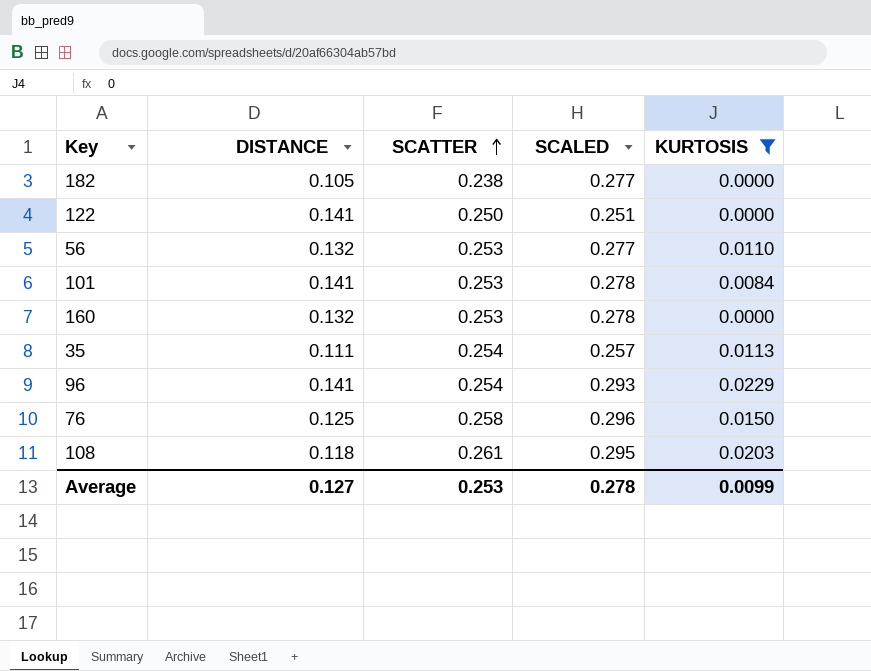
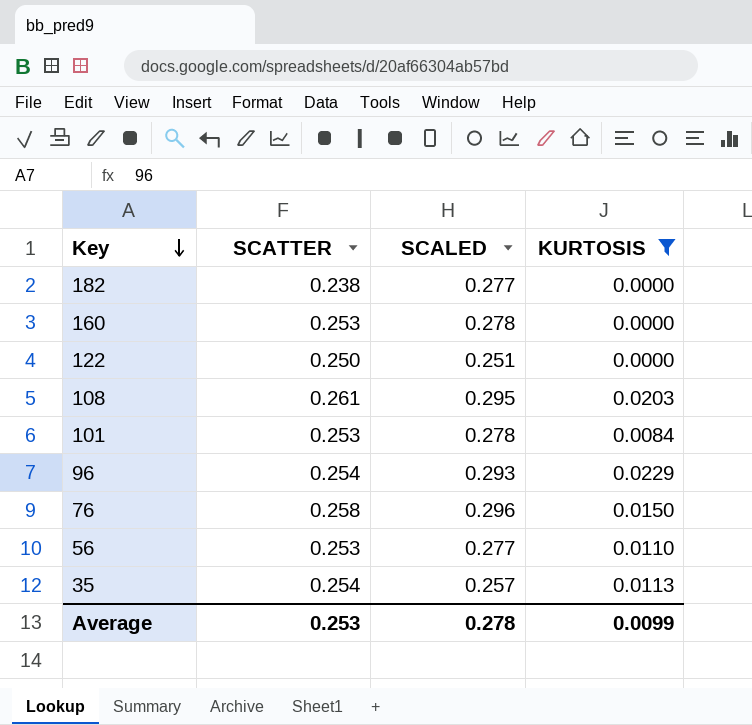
row order: SCATTER ascending -> Key descending
column DISTANCE | position: 2 -> none

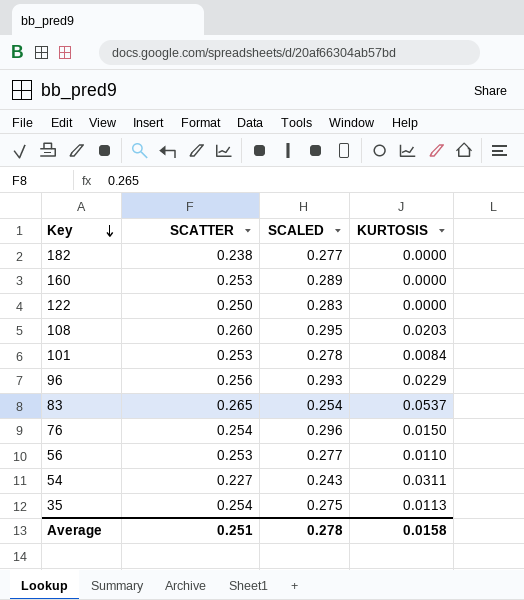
filter: KURTOSIS <= 0.0229 -> none
160 | SCALED: 0.278 -> 0.289
122 | SCALED: 0.251 -> 0.283
108 | SCATTER: 0.261 -> 0.260
96 | SCATTER: 0.254 -> 0.256
76 | SCATTER: 0.258 -> 0.254
35 | SCALED: 0.257 -> 0.275
Average | SCATTER: 0.253 -> 0.251
Average | KURTOSIS: 0.0099 -> 0.0158

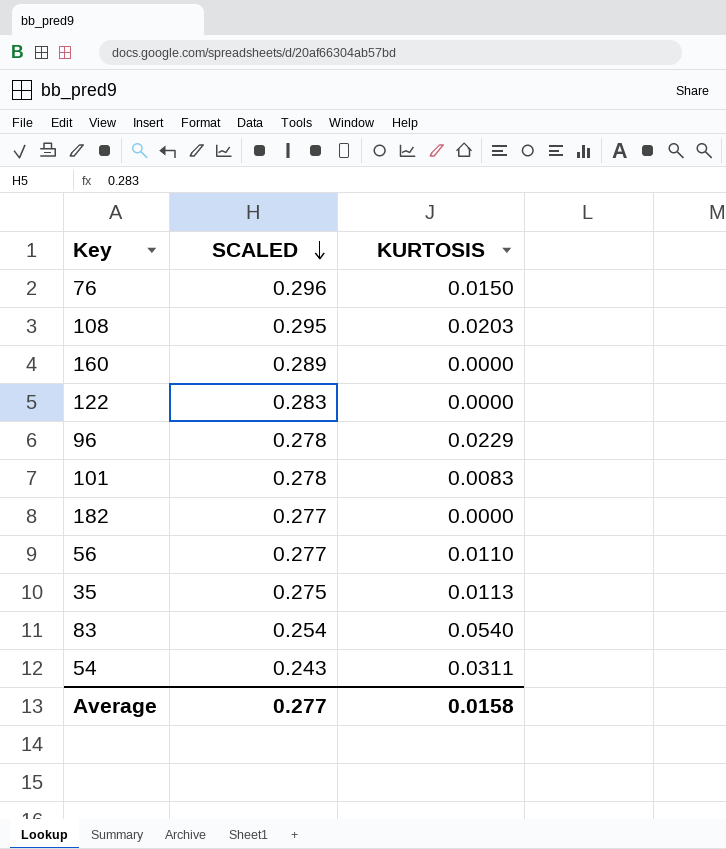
row order: Key descending -> SCALED descending
column SCATTER | position: 2 -> none
96 | SCALED: 0.293 -> 0.278
101 | KURTOSIS: 0.0084 -> 0.0083
83 | KURTOSIS: 0.0537 -> 0.0540
Average | SCALED: 0.278 -> 0.277

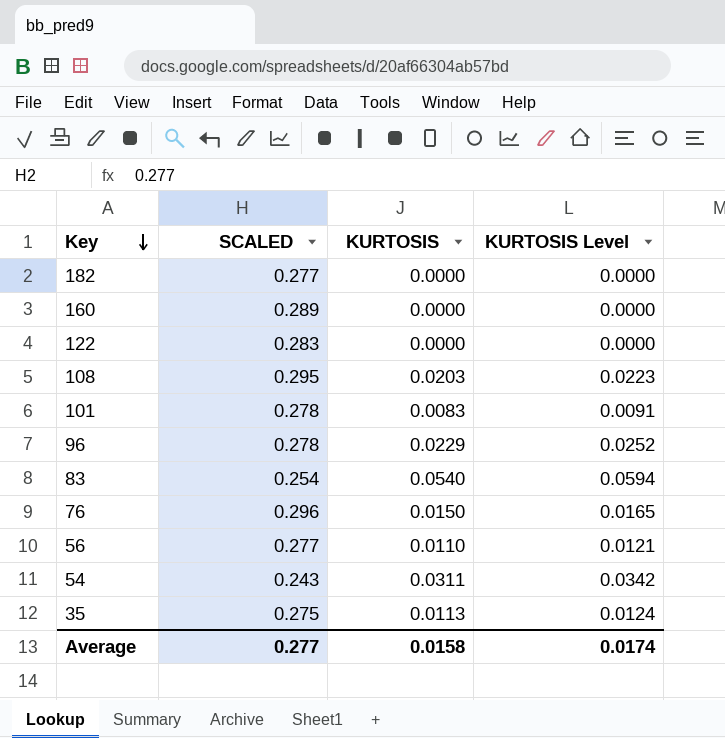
row order: SCALED descending -> Key descending
column KURTOSIS Level | formula: none -> [KURTOSIS] * 1.1

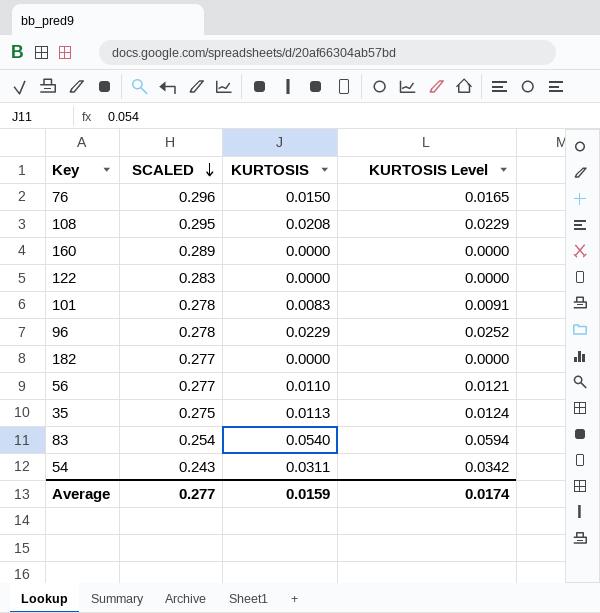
row order: Key descending -> SCALED descending
108 | KURTOSIS: 0.0203 -> 0.0208
108 | KURTOSIS Level: 0.0223 -> 0.0229
Average | KURTOSIS: 0.0158 -> 0.0159

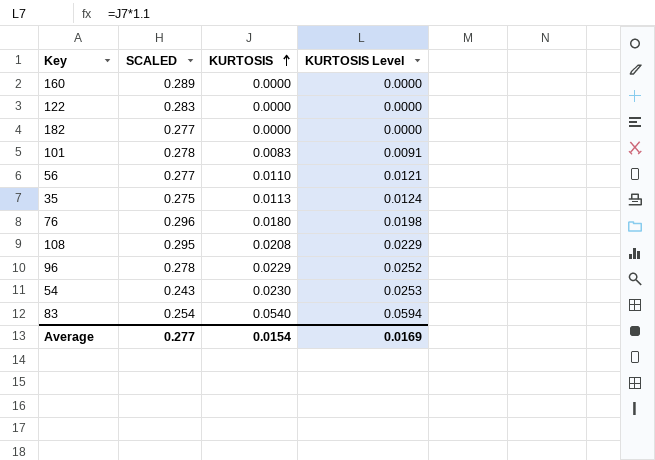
row order: SCALED descending -> KURTOSIS ascending
76 | KURTOSIS: 0.0150 -> 0.0180
76 | KURTOSIS Level: 0.0165 -> 0.0198
54 | KURTOSIS: 0.0311 -> 0.0230
54 | KURTOSIS Level: 0.0342 -> 0.0253
Average | KURTOSIS: 0.0159 -> 0.0154
Average | KURTOSIS Level: 0.0174 -> 0.0169

